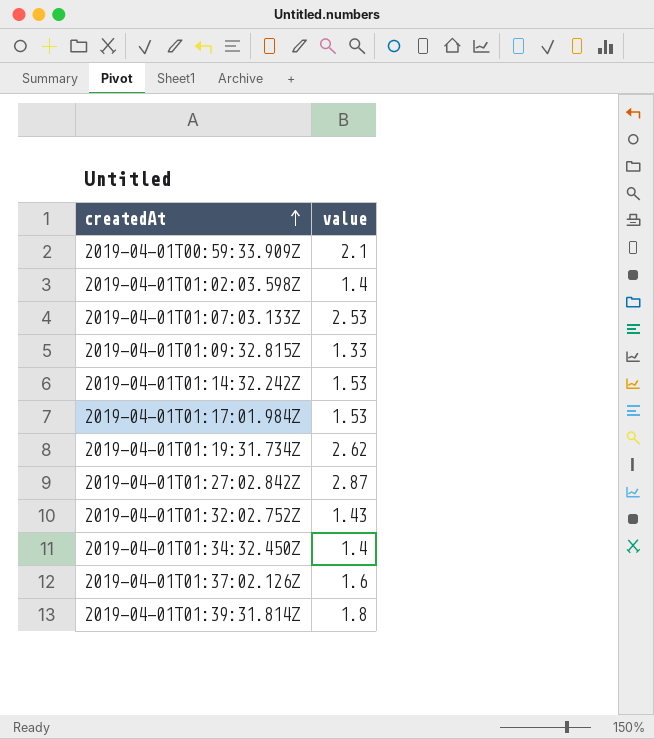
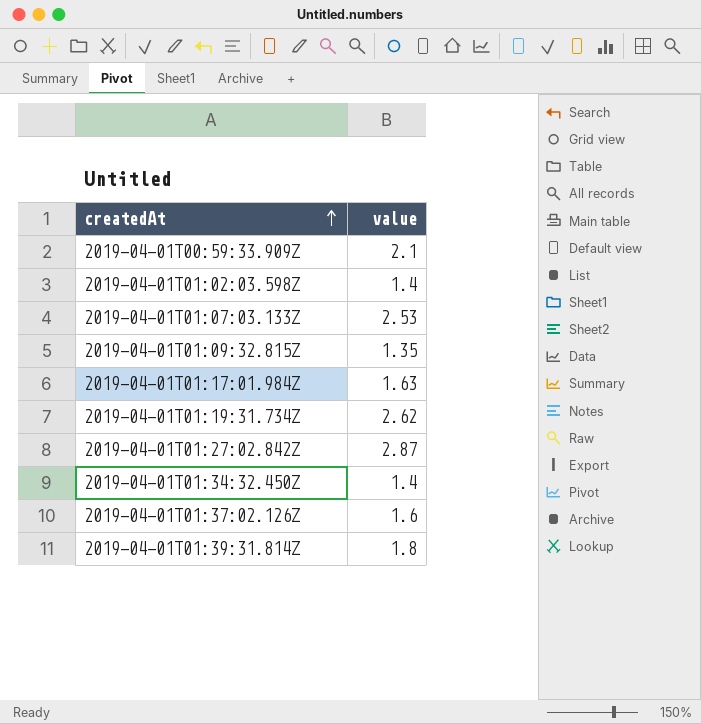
row 2019-04-01T01:14:32.242Z: 1.53 -> none
row 2019-04-01T01:32:02.752Z: 1.43 -> none
2019-04-01T01:09:32.815Z | value: 1.33 -> 1.35
2019-04-01T01:17:01.984Z | value: 1.53 -> 1.63

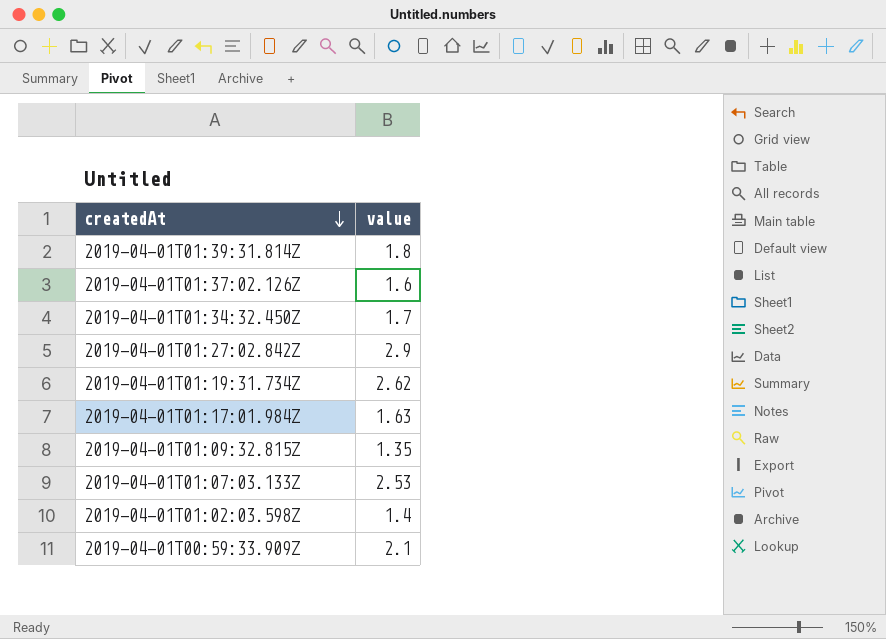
row order: createdAt ascending -> createdAt descending
2019-04-01T01:34:32.450Z | value: 1.4 -> 1.7
2019-04-01T01:27:02.842Z | value: 2.87 -> 2.9

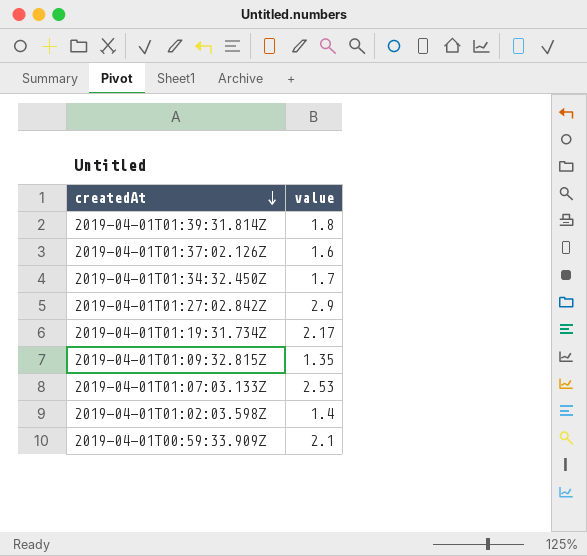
row 2019-04-01T01:17:01.984Z: 1.63 -> none
2019-04-01T01:19:31.734Z | value: 2.62 -> 2.17

